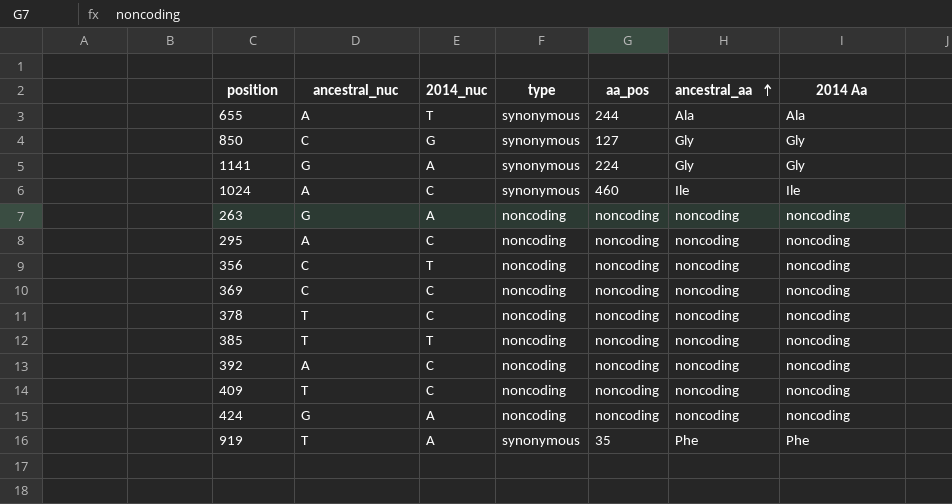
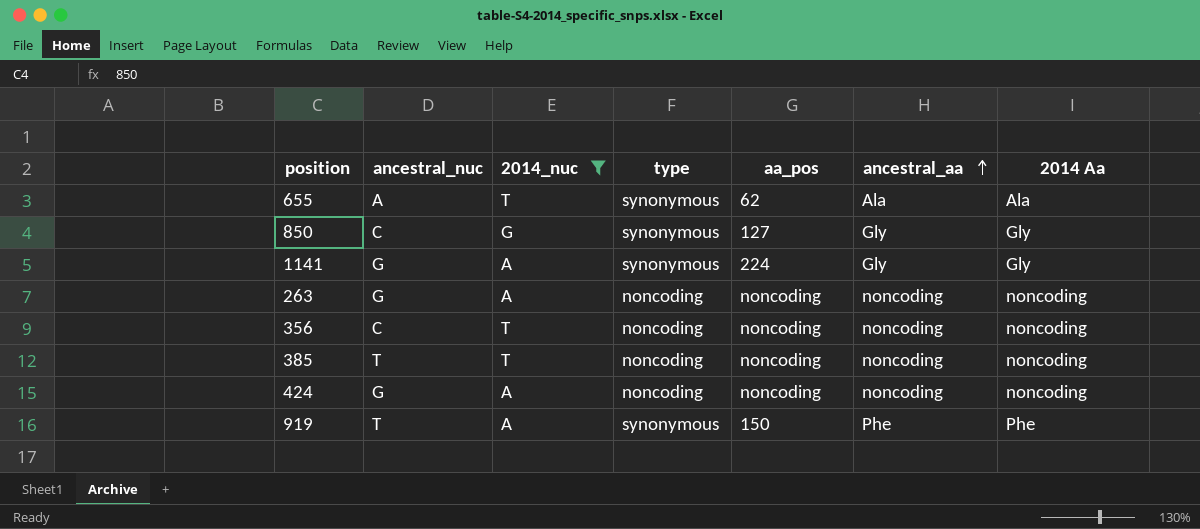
filter: none -> 2014_nuc != C
655 | aa_pos: 244 -> 62
919 | aa_pos: 35 -> 150

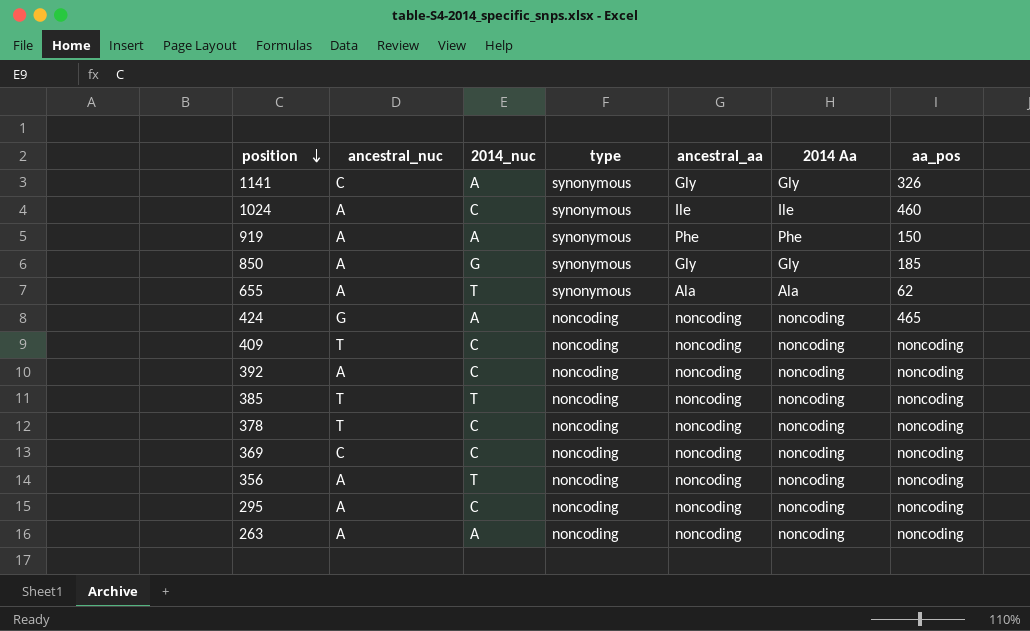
filter: 2014_nuc != C -> none
row order: ancestral_aa ascending -> position descending
column aa_pos | position: 5 -> 7
1141 | ancestral_nuc: G -> C
1141 | aa_pos: 224 -> 326
919 | ancestral_nuc: T -> A
850 | ancestral_nuc: C -> A
850 | aa_pos: 127 -> 185
424 | aa_pos: noncoding -> 465
356 | ancestral_nuc: C -> A
263 | ancestral_nuc: G -> A

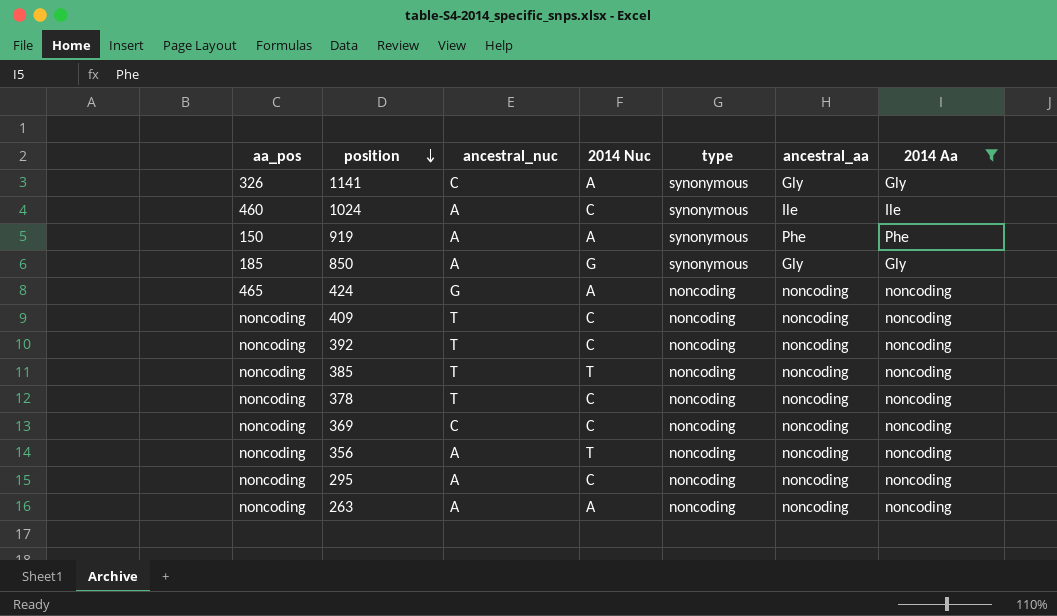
filter: none -> 2014 Aa != Ala
column aa_pos | position: 7 -> 1
column name: 2014_nuc -> 2014 Nuc
392 | ancestral_nuc: A -> T

